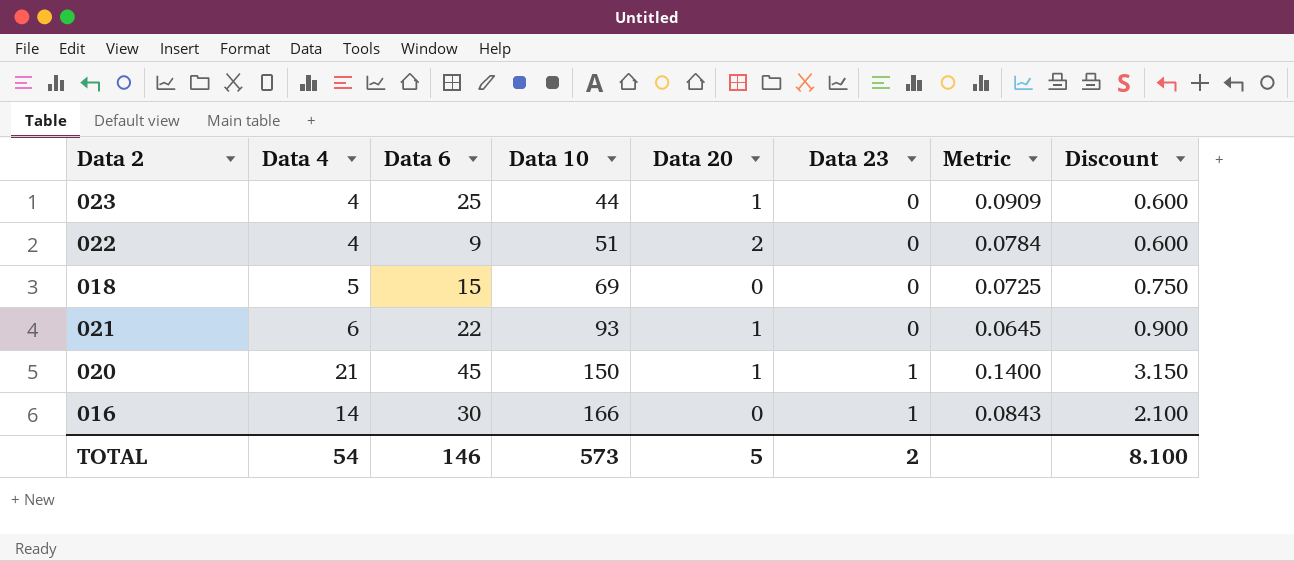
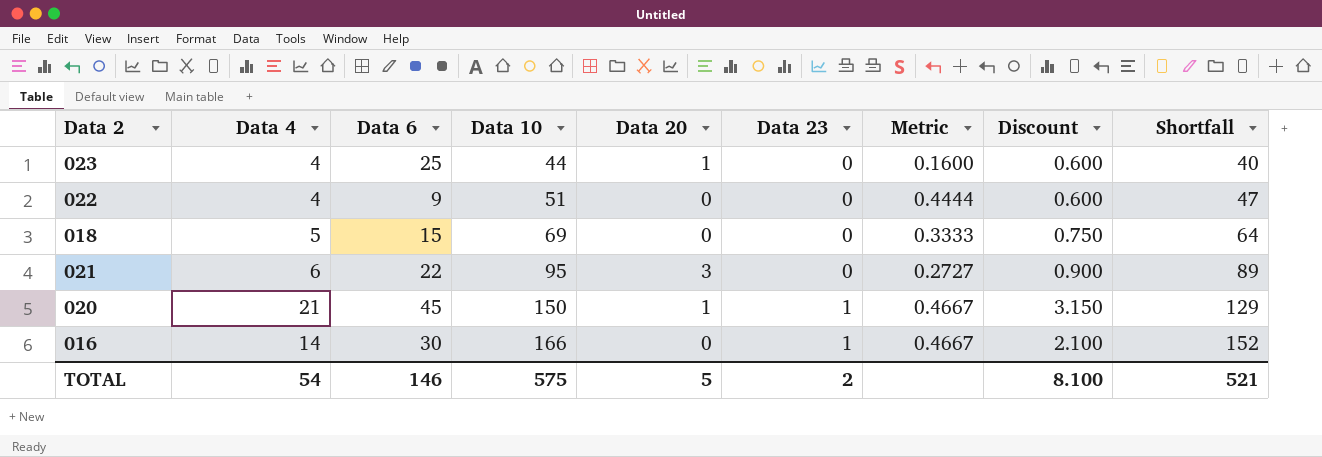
column Metric | formula: [Data 4] / [Data 10] -> [Data 4] / [Data 6]
column Shortfall | formula: none -> [Data 10] - [Data 4]
022 | Data 20: 2 -> 0
021 | Data 10: 93 -> 95
021 | Data 20: 1 -> 3
TOTAL | Data 10: 573 -> 575

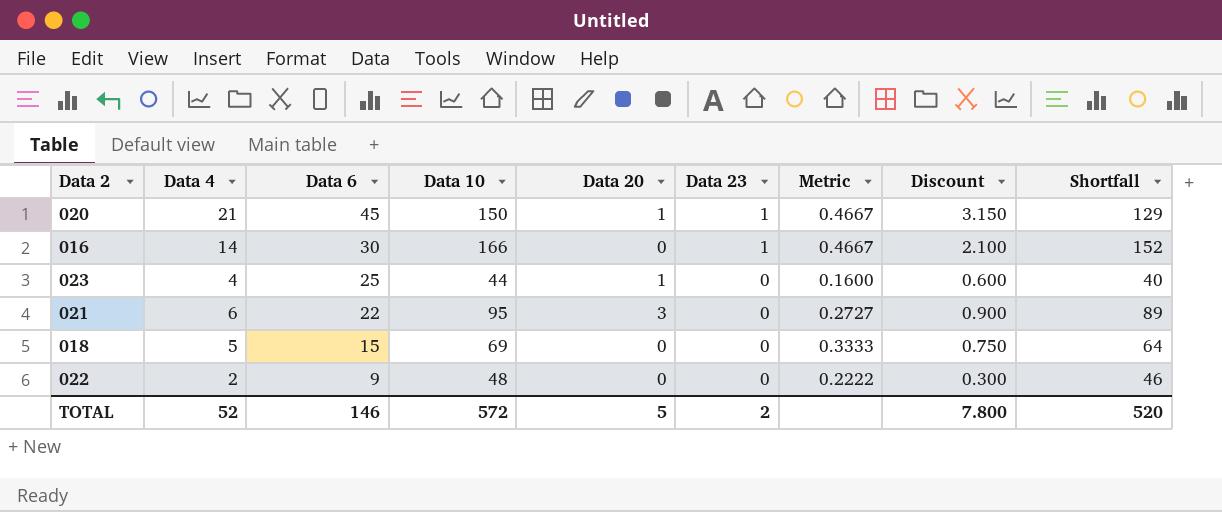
row order: Data 10 ascending -> Data 6 descending
022 | Data 4: 4 -> 2
022 | Data 10: 51 -> 48
022 | Metric: 0.4444 -> 0.2222
022 | Discount: 0.600 -> 0.300
022 | Shortfall: 47 -> 46
TOTAL | Data 4: 54 -> 52
TOTAL | Data 10: 575 -> 572
TOTAL | Discount: 8.100 -> 7.800
TOTAL | Shortfall: 521 -> 520

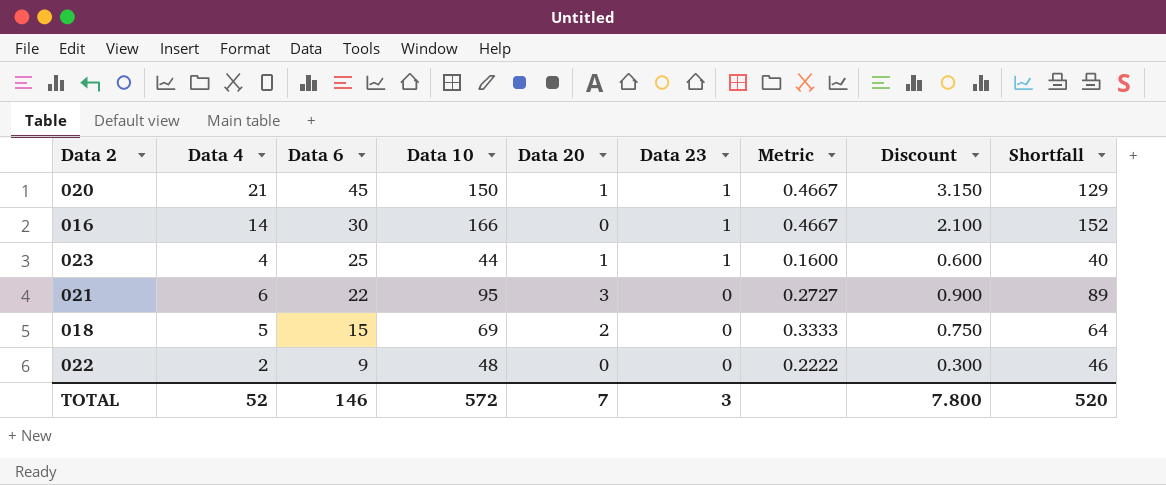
023 | Data 23: 0 -> 1
018 | Data 20: 0 -> 2
TOTAL | Data 20: 5 -> 7
TOTAL | Data 23: 2 -> 3

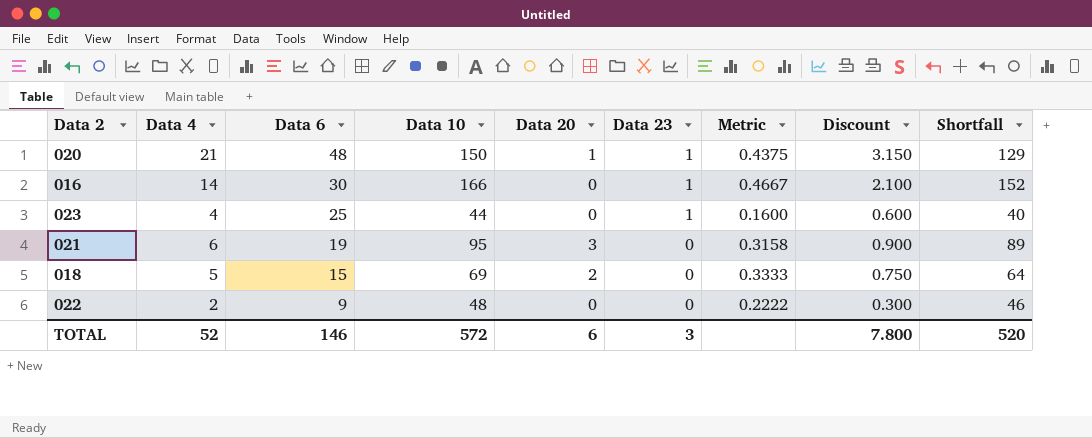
020 | Data 6: 45 -> 48
020 | Metric: 0.4667 -> 0.4375
023 | Data 20: 1 -> 0
021 | Data 6: 22 -> 19
021 | Metric: 0.2727 -> 0.3158
TOTAL | Data 20: 7 -> 6

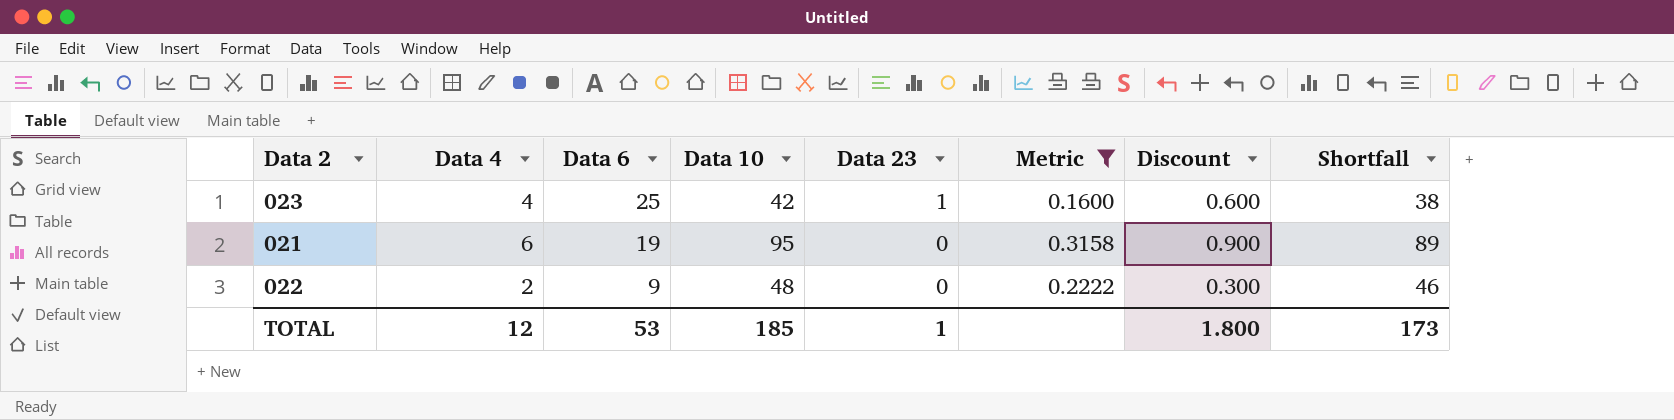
filter: none -> Metric <= 0.3158
column Data 20 | position: 5 -> none
023 | Data 10: 44 -> 42
023 | Shortfall: 40 -> 38
TOTAL | Data 4: 52 -> 12
TOTAL | Data 6: 146 -> 53
TOTAL | Data 10: 572 -> 185
TOTAL | Data 23: 3 -> 1
TOTAL | Discount: 7.800 -> 1.800
TOTAL | Shortfall: 520 -> 173

